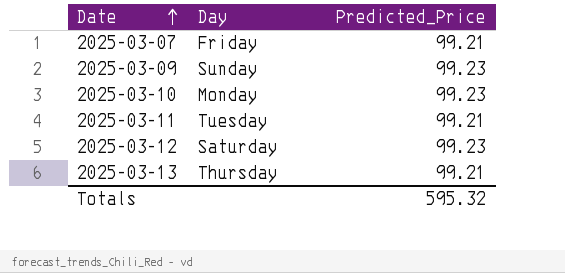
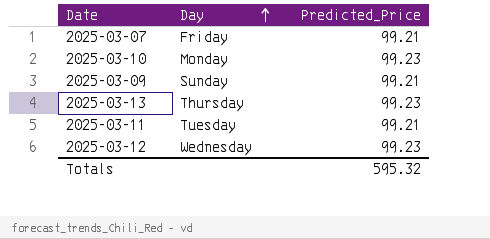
row order: Date ascending -> Day ascending
2025-03-09 | Predicted_Price: 99.23 -> 99.21
2025-03-13 | Predicted_Price: 99.21 -> 99.23
2025-03-12 | Day: Saturday -> Wednesday

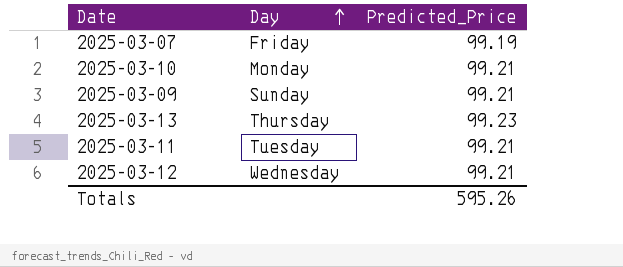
2025-03-07 | Predicted_Price: 99.21 -> 99.19
2025-03-10 | Predicted_Price: 99.23 -> 99.21
2025-03-12 | Predicted_Price: 99.23 -> 99.21
Totals | Predicted_Price: 595.32 -> 595.26

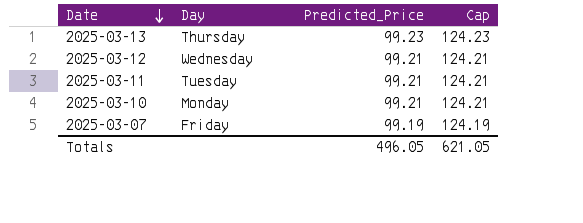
row order: Day ascending -> Date descending
column Cap | formula: none -> [Predicted_Price] + 25
row 2025-03-09: Sunday | 99.21 -> none
Totals | Predicted_Price: 595.26 -> 496.05

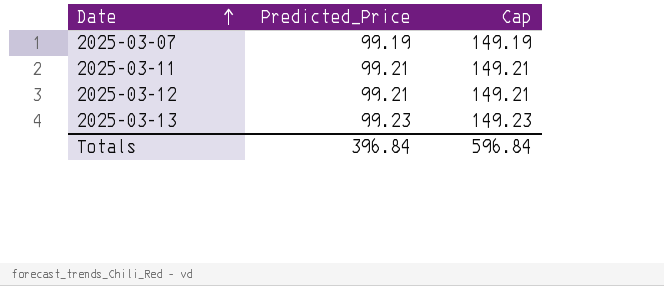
row order: Date descending -> Date ascending
column Day | position: 2 -> none
column Cap | formula: [Predicted_Price] + 25 -> [Predicted_Price] + 50
row 2025-03-10: Monday | 99.21 | 124.21 -> none
Totals | Predicted_Price: 496.05 -> 396.84
Totals | Cap: 621.05 -> 596.84

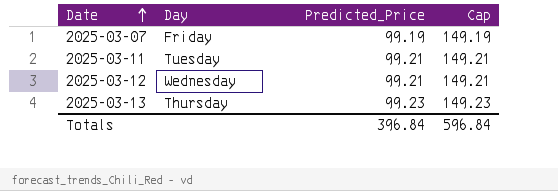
column Day | position: none -> 2

